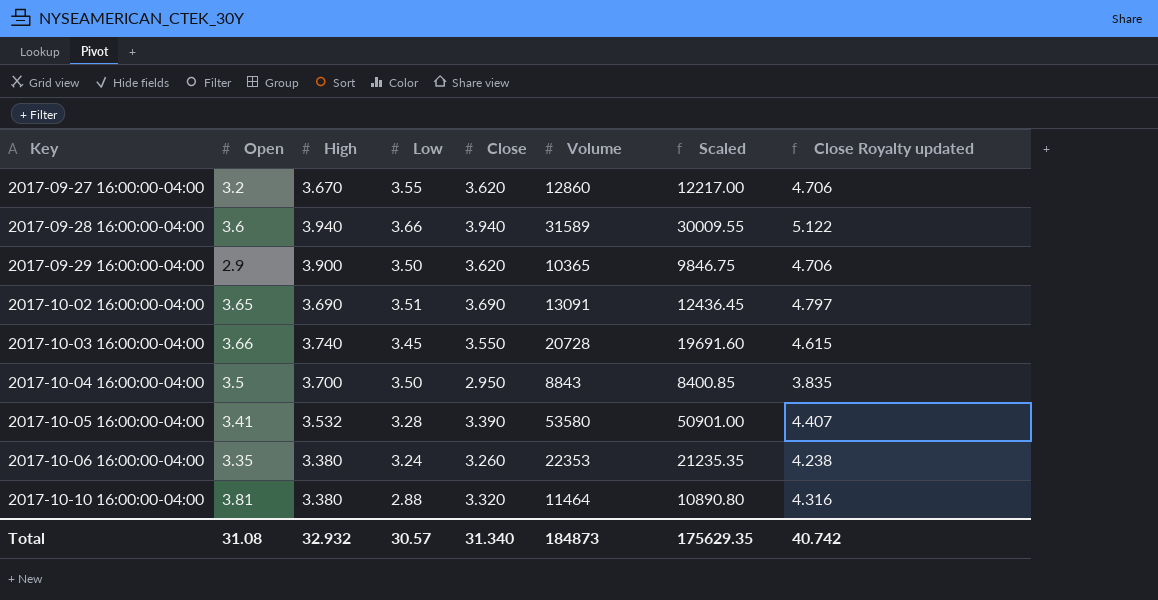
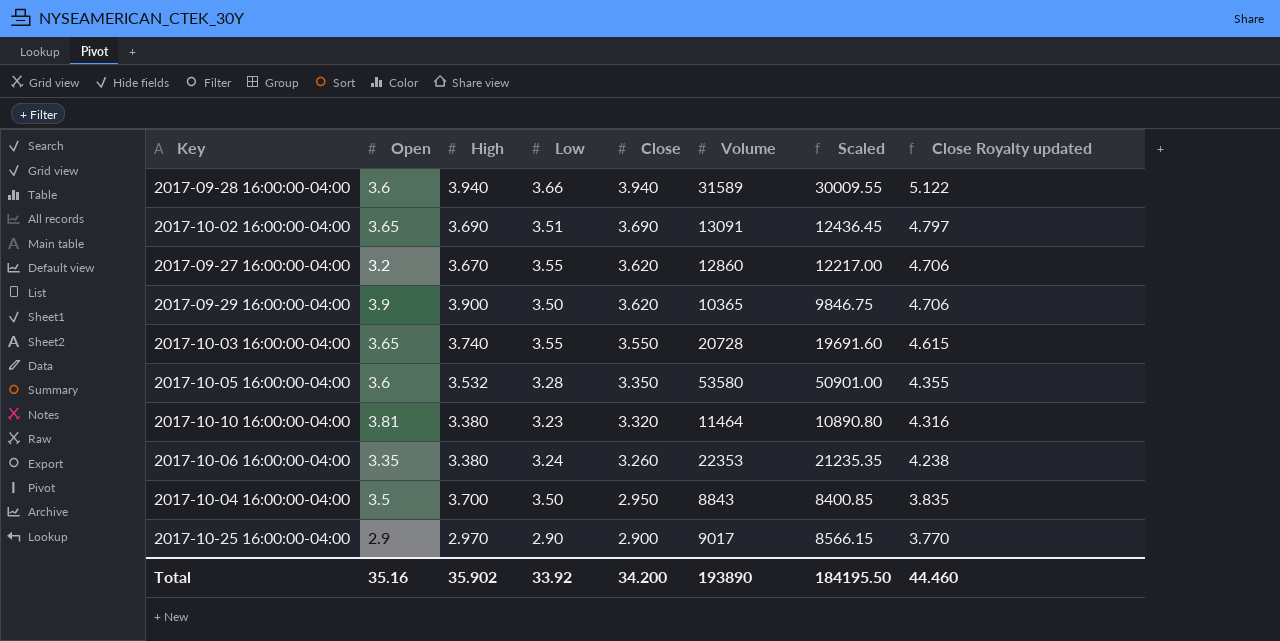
row order: Key ascending -> Close descending
2017-09-29 16:00:00-04:00 | Open: 2.9 -> 3.9
2017-10-03 16:00:00-04:00 | Open: 3.66 -> 3.65
2017-10-03 16:00:00-04:00 | Low: 3.45 -> 3.55
2017-10-05 16:00:00-04:00 | Open: 3.41 -> 3.6
2017-10-05 16:00:00-04:00 | Close: 3.390 -> 3.350
2017-10-05 16:00:00-04:00 | Close Royalty updated: 4.407 -> 4.355
2017-10-10 16:00:00-04:00 | Low: 2.88 -> 3.23
row 2017-10-25 16:00:00-04:00: none -> 2.9 | 2.970 | 2.90 | 2.900 | 9017 | 8566.15 | 3.770
Total | Open: 31.08 -> 35.16
Total | High: 32.932 -> 35.902
Total | Low: 30.57 -> 33.92
Total | Close: 31.340 -> 34.200
Total | Volume: 184873 -> 193890
Total | Scaled: 175629.35 -> 184195.50
Total | Close Royalty updated: 40.742 -> 44.460

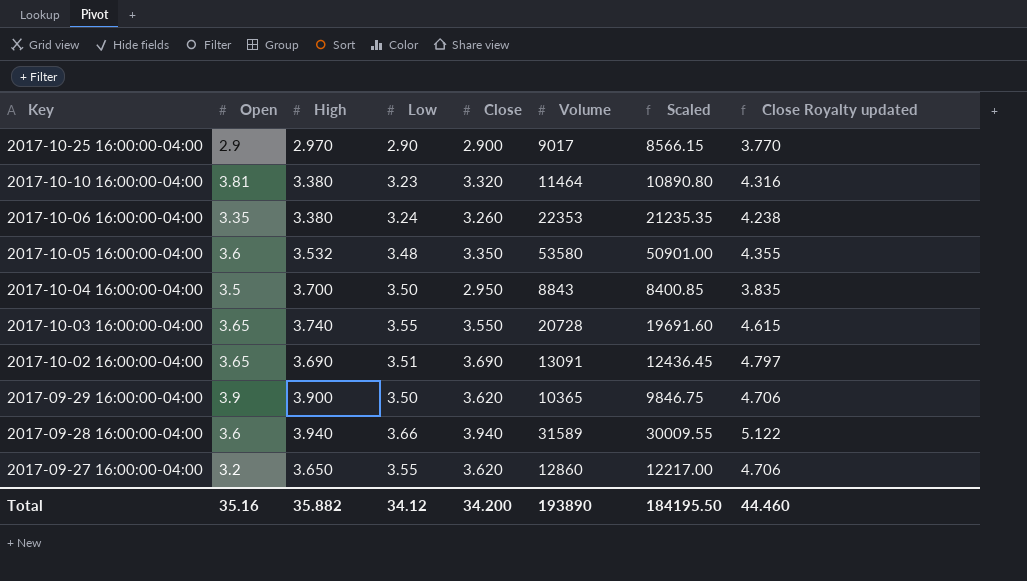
row order: Close descending -> Key descending
2017-10-05 16:00:00-04:00 | Low: 3.28 -> 3.48
2017-09-27 16:00:00-04:00 | High: 3.670 -> 3.650
Total | High: 35.902 -> 35.882
Total | Low: 33.92 -> 34.12

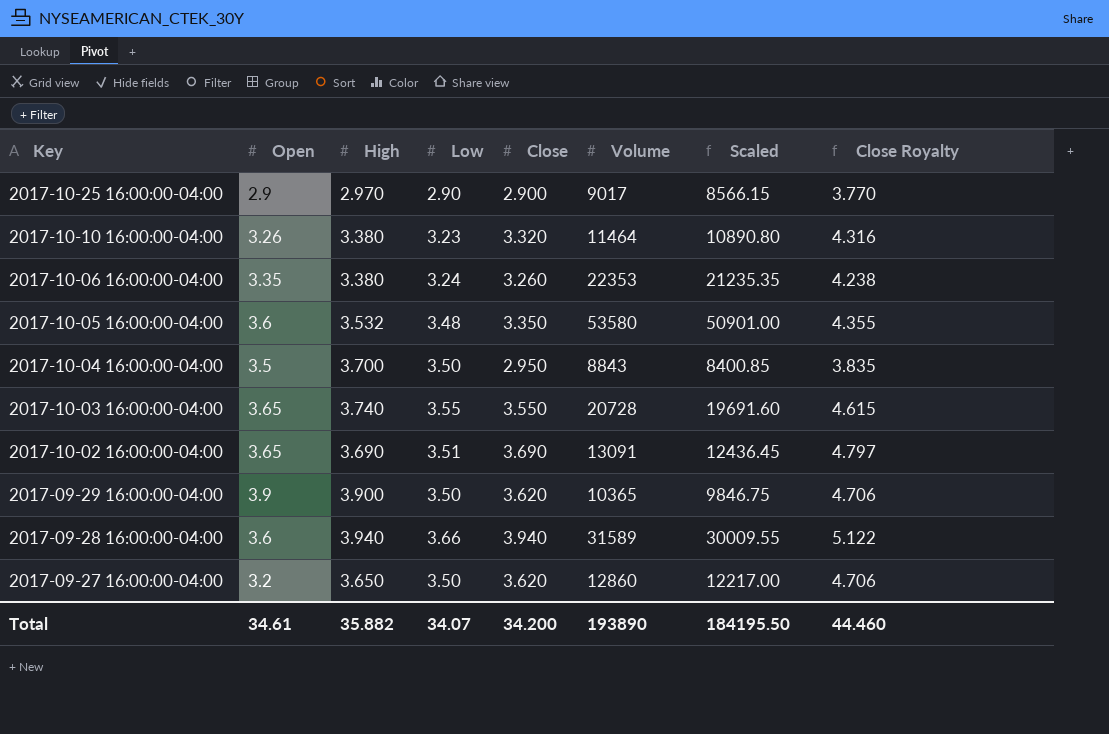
column name: Close Royalty updated -> Close Royalty
2017-10-10 16:00:00-04:00 | Open: 3.81 -> 3.26
2017-09-27 16:00:00-04:00 | Low: 3.55 -> 3.50
Total | Open: 35.16 -> 34.61
Total | Low: 34.12 -> 34.07

